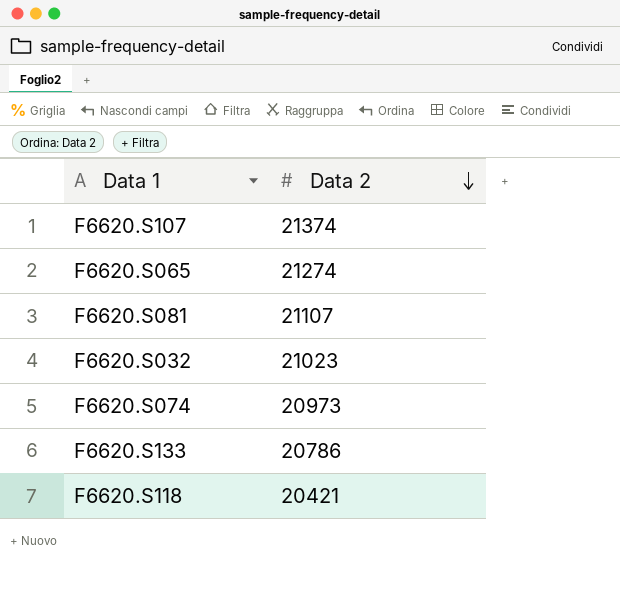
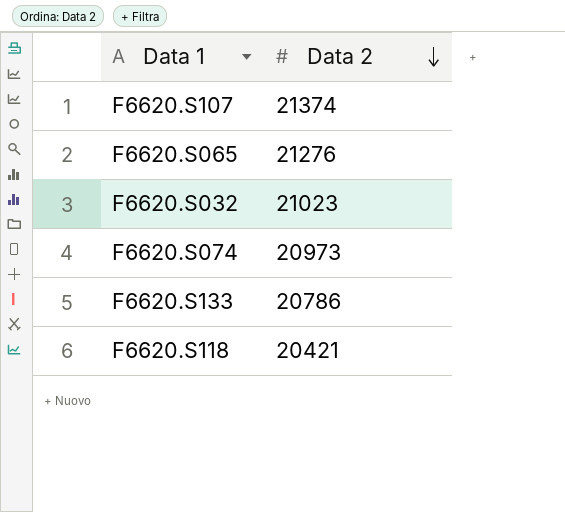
row F6620.S081: 21107 -> none
F6620.S065 | Data 2: 21274 -> 21276

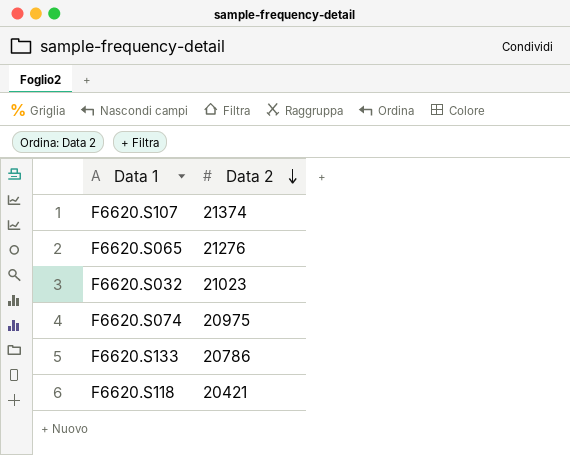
F6620.S074 | Data 2: 20973 -> 20975

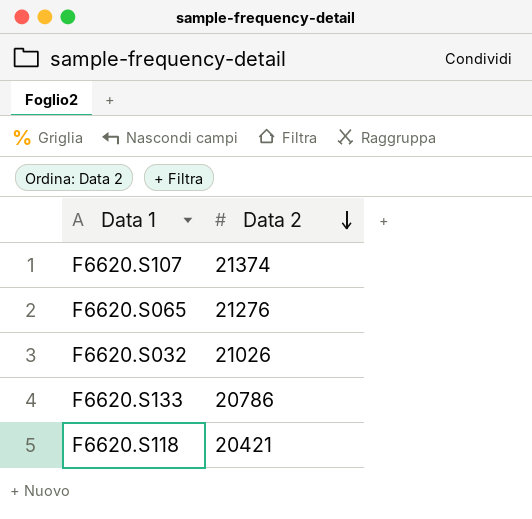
row F6620.S074: 20975 -> none
F6620.S032 | Data 2: 21023 -> 21026

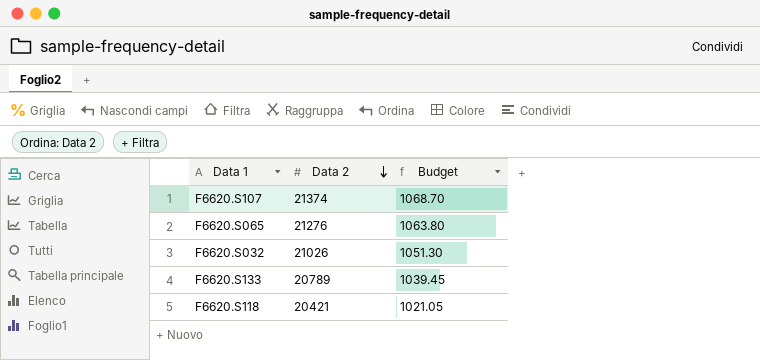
column Budget | formula: none -> [Data 2] * 0.05
F6620.S133 | Data 2: 20786 -> 20789

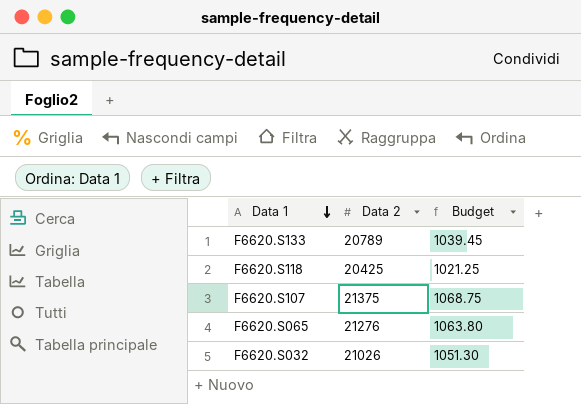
row order: Data 2 descending -> Data 1 descending
F6620.S118 | Data 2: 20421 -> 20425
F6620.S118 | Budget: 1021.05 -> 1021.25
F6620.S107 | Data 2: 21374 -> 21375
F6620.S107 | Budget: 1068.70 -> 1068.75

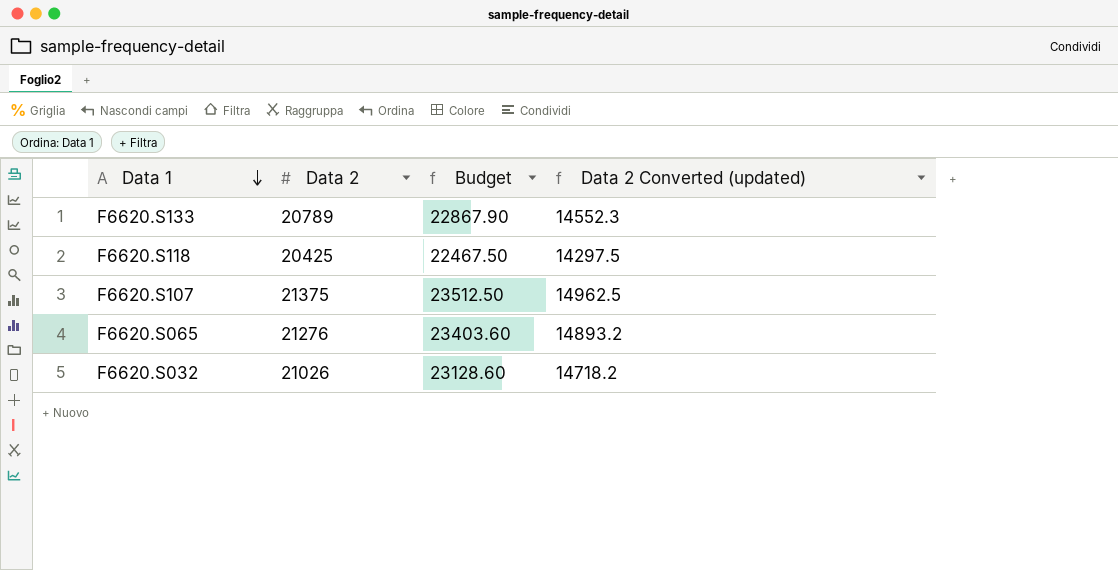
column Budget | formula: [Data 2] * 0.05 -> [Data 2] * 1.1
column Data 2 Converted (updated) | formula: none -> [Data 2] * 0.7

